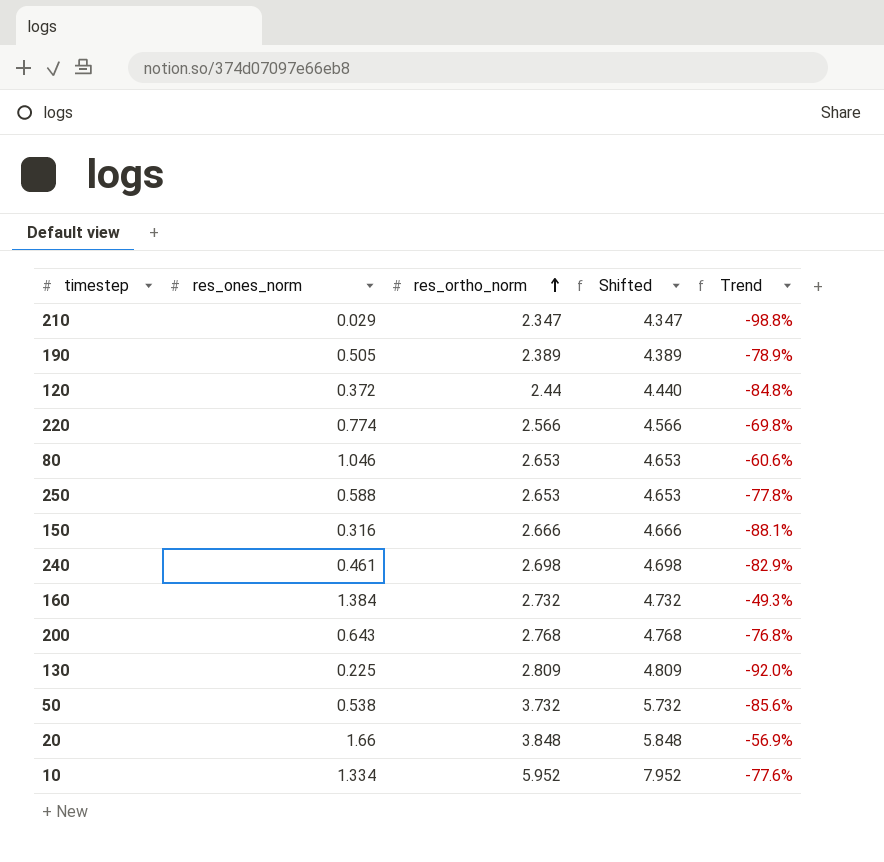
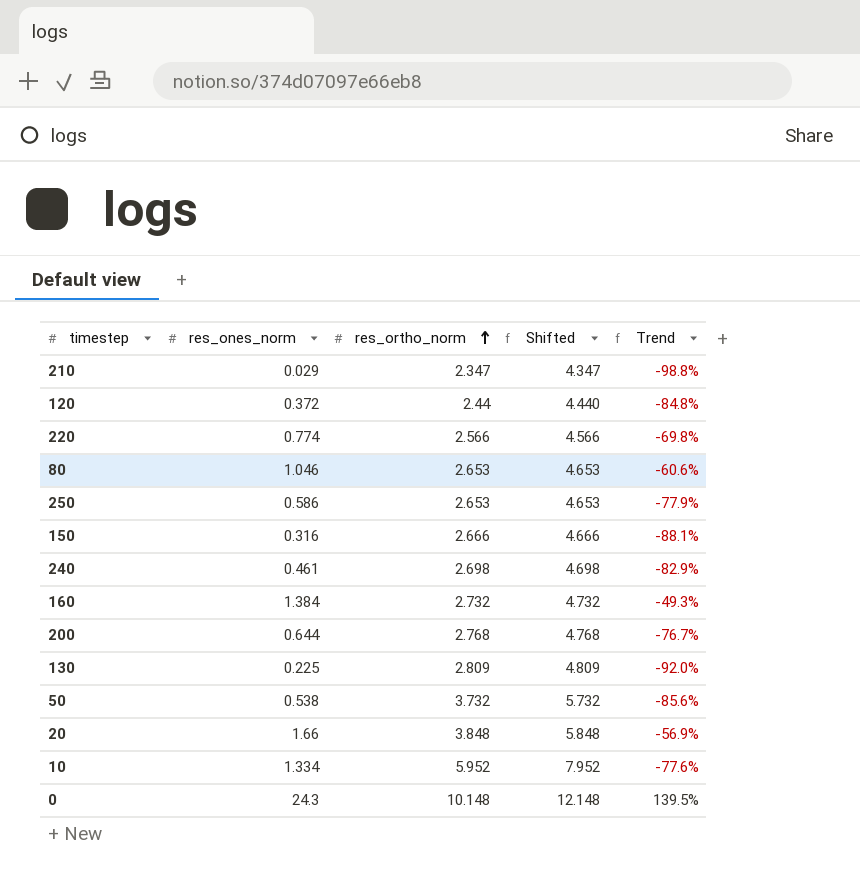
row 190: 0.505 | 2.389 | 4.389 | -78.9% -> none
250 | res_ones_norm: 0.588 -> 0.586
250 | Trend: -77.8% -> -77.9%
200 | res_ones_norm: 0.643 -> 0.644
200 | Trend: -76.8% -> -76.7%
row 0: none -> 24.3 | 10.148 | 12.148 | 139.5%

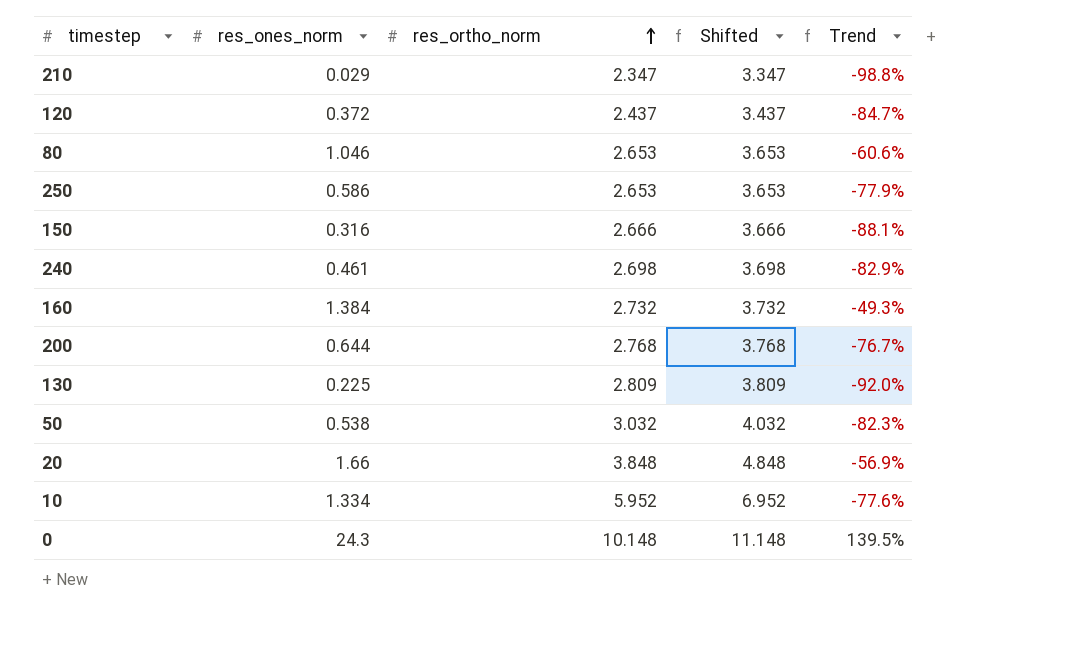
column Shifted | formula: [res_ortho_norm] + 2 -> [res_ortho_norm] + 1
row 220: 0.774 | 2.566 | 4.566 | -69.8% -> none
120 | res_ortho_norm: 2.44 -> 2.437
120 | Trend: -84.8% -> -84.7%
50 | res_ortho_norm: 3.732 -> 3.032
50 | Trend: -85.6% -> -82.3%

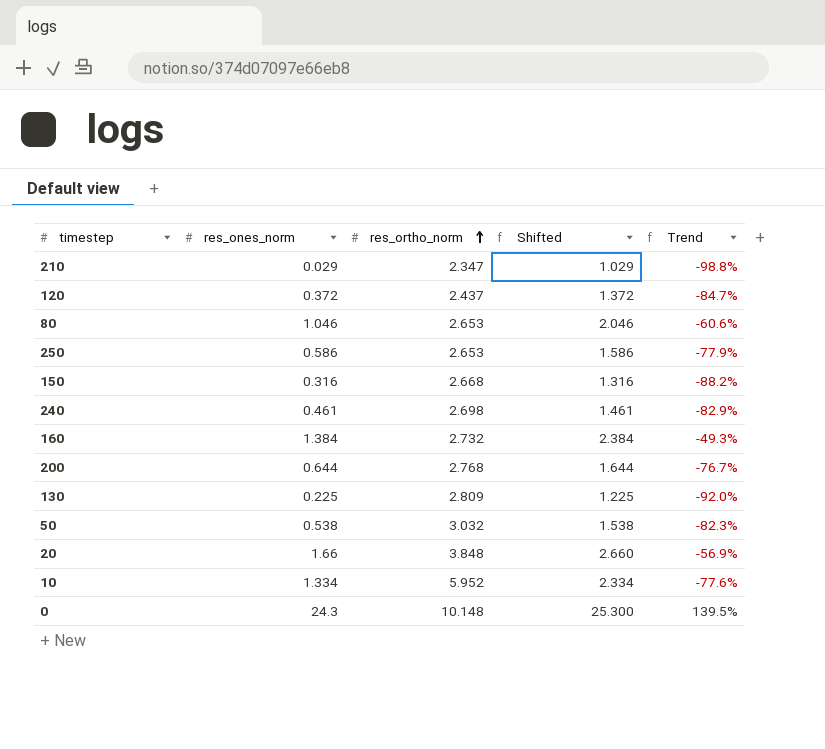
column Shifted | formula: [res_ortho_norm] + 1 -> [res_ones_norm] + 1
150 | res_ortho_norm: 2.666 -> 2.668
150 | Trend: -88.1% -> -88.2%

